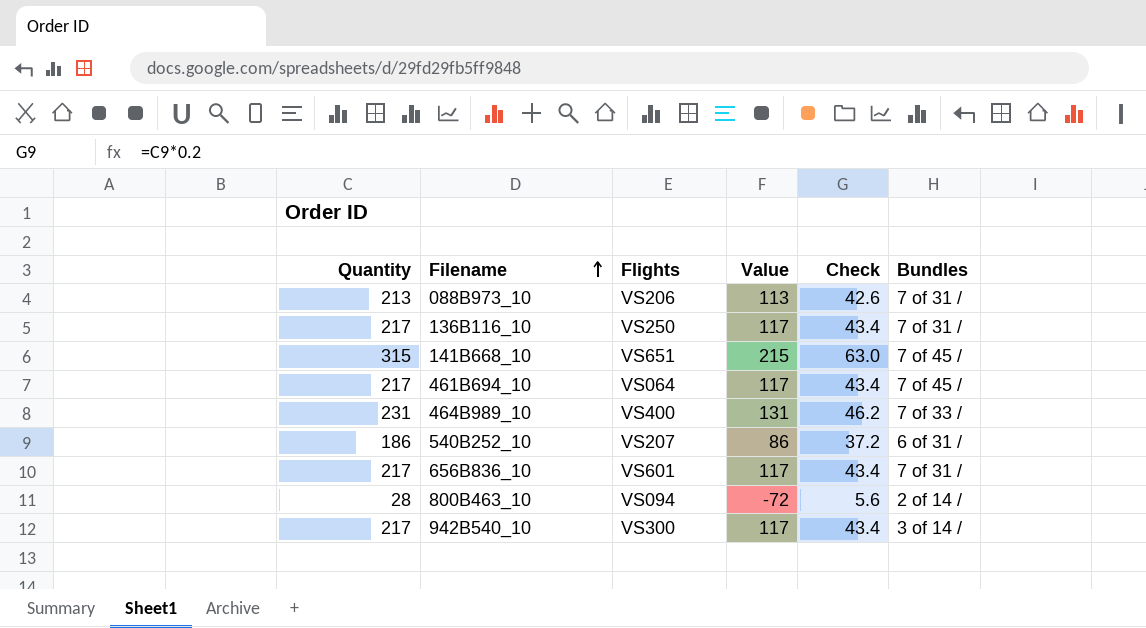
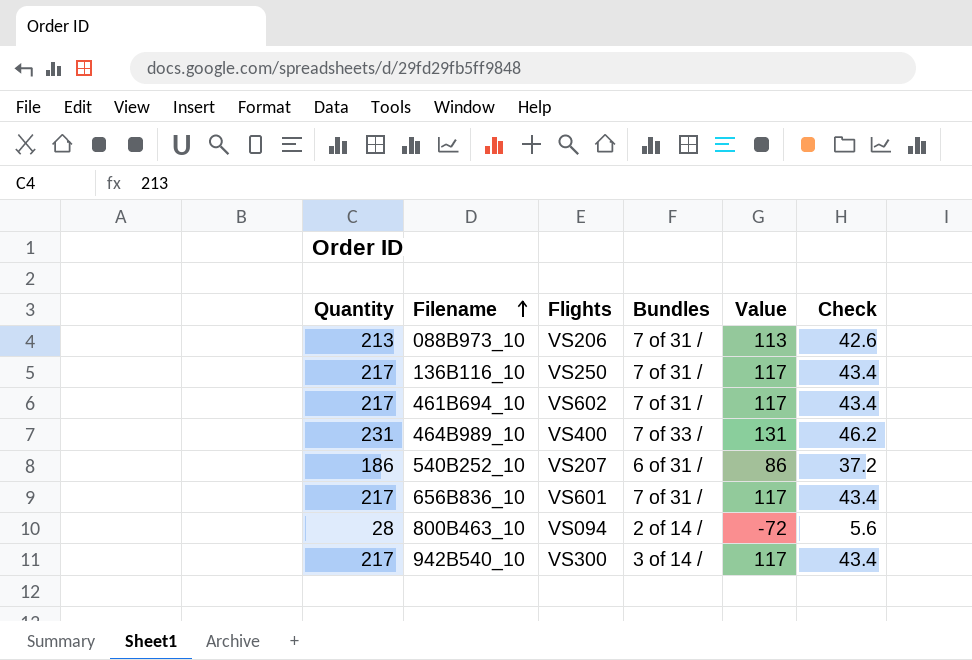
column Bundles | position: 6 -> 4
row 141B668_10: 315 | VS651 | 215 | 63.0 | 7 of 45 / -> none
461B694_10 | Flights: VS064 -> VS602
461B694_10 | Bundles: 7 of 45 / -> 7 of 31 /

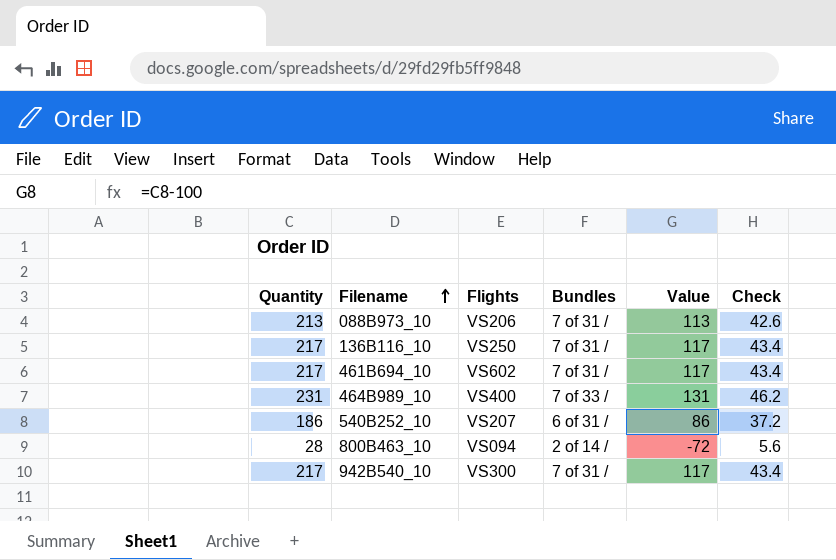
row 656B836_10: 217 | VS601 | 7 of 31 / | 117 | 43.4 -> none
942B540_10 | Bundles: 3 of 14 / -> 7 of 31 /

